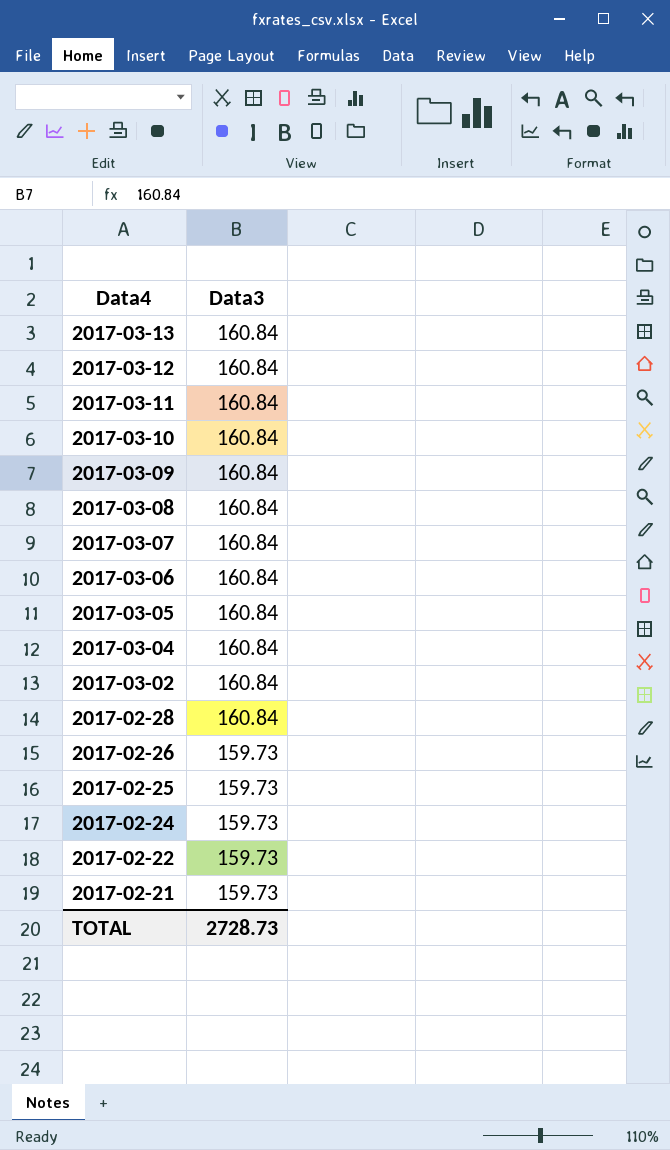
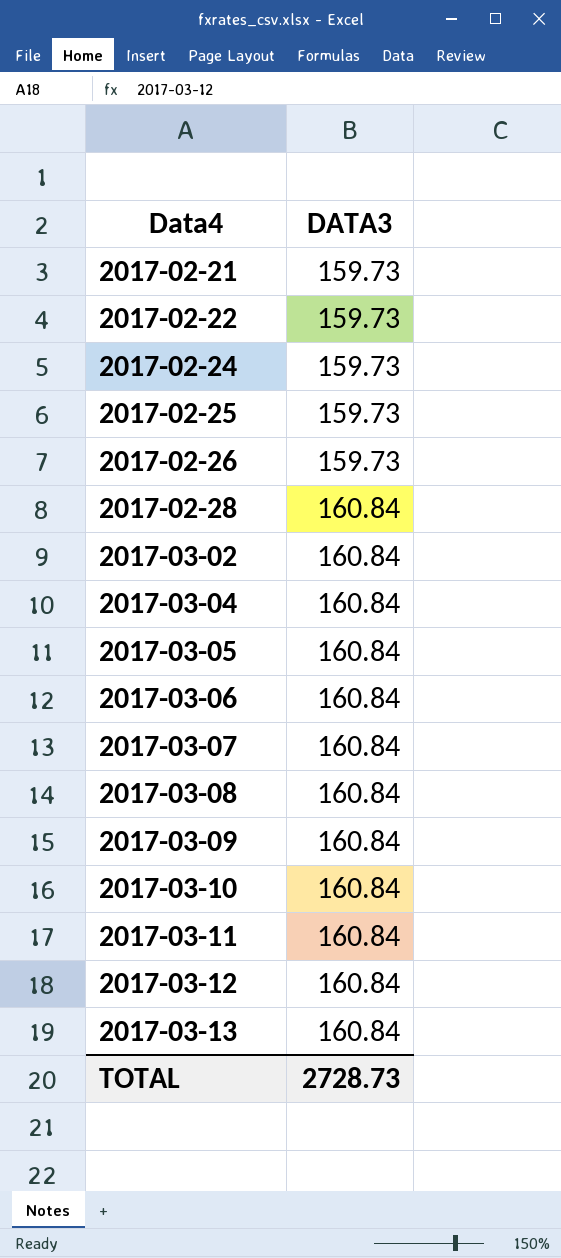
row order: Data4 descending -> Data4 ascending
column name: Data3 -> DATA3

